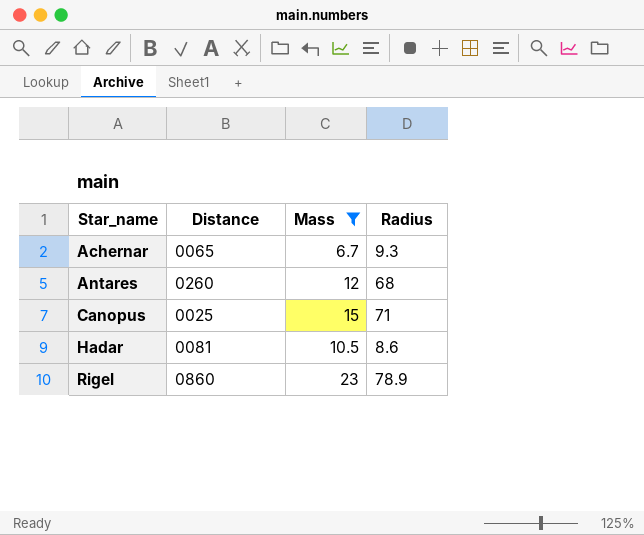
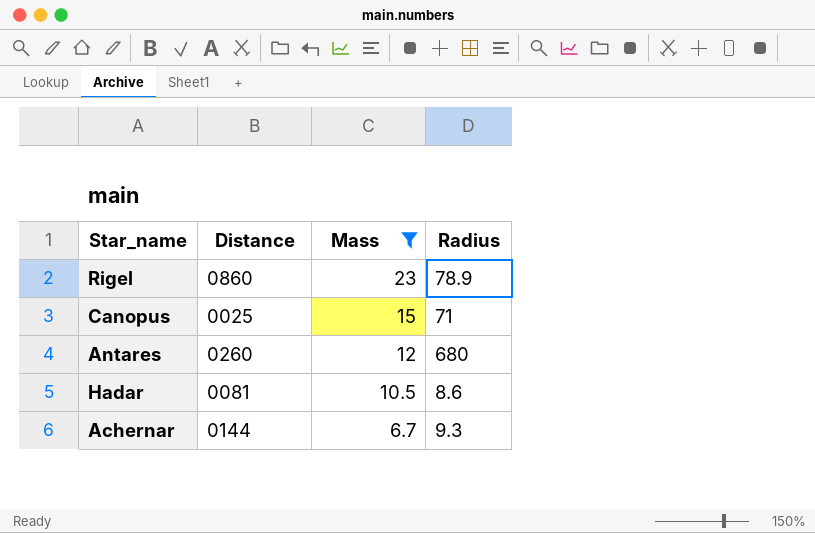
row order: Star_name ascending -> Mass descending
Antares | Radius: 68 -> 680
Achernar | Distance: 0065 -> 0144

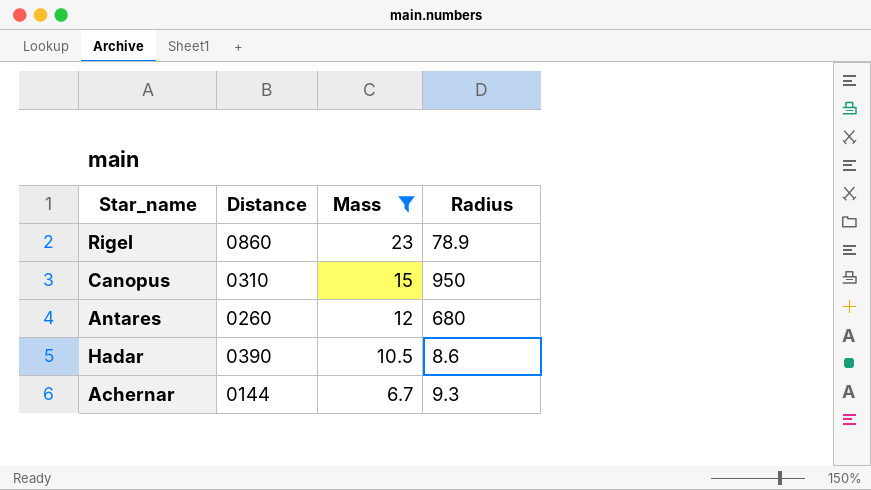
Canopus | Distance: 0025 -> 0310
Canopus | Radius: 71 -> 950
Hadar | Distance: 0081 -> 0390

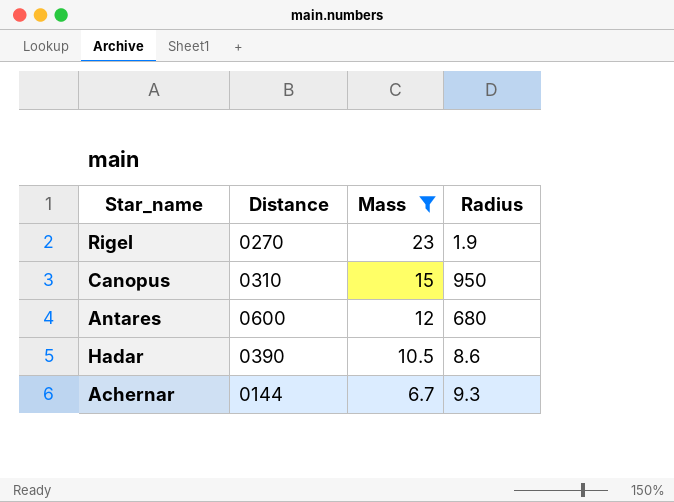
Rigel | Distance: 0860 -> 0270
Rigel | Radius: 78.9 -> 1.9
Antares | Distance: 0260 -> 0600

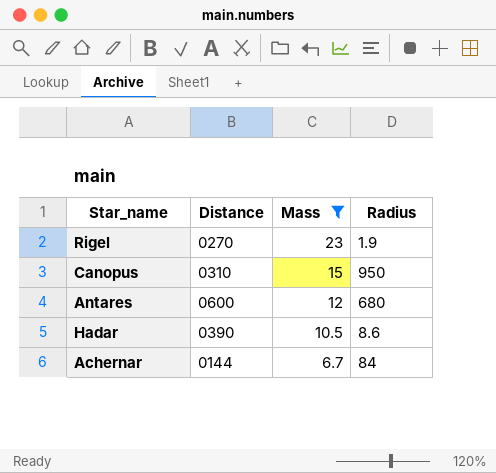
Achernar | Radius: 9.3 -> 84

